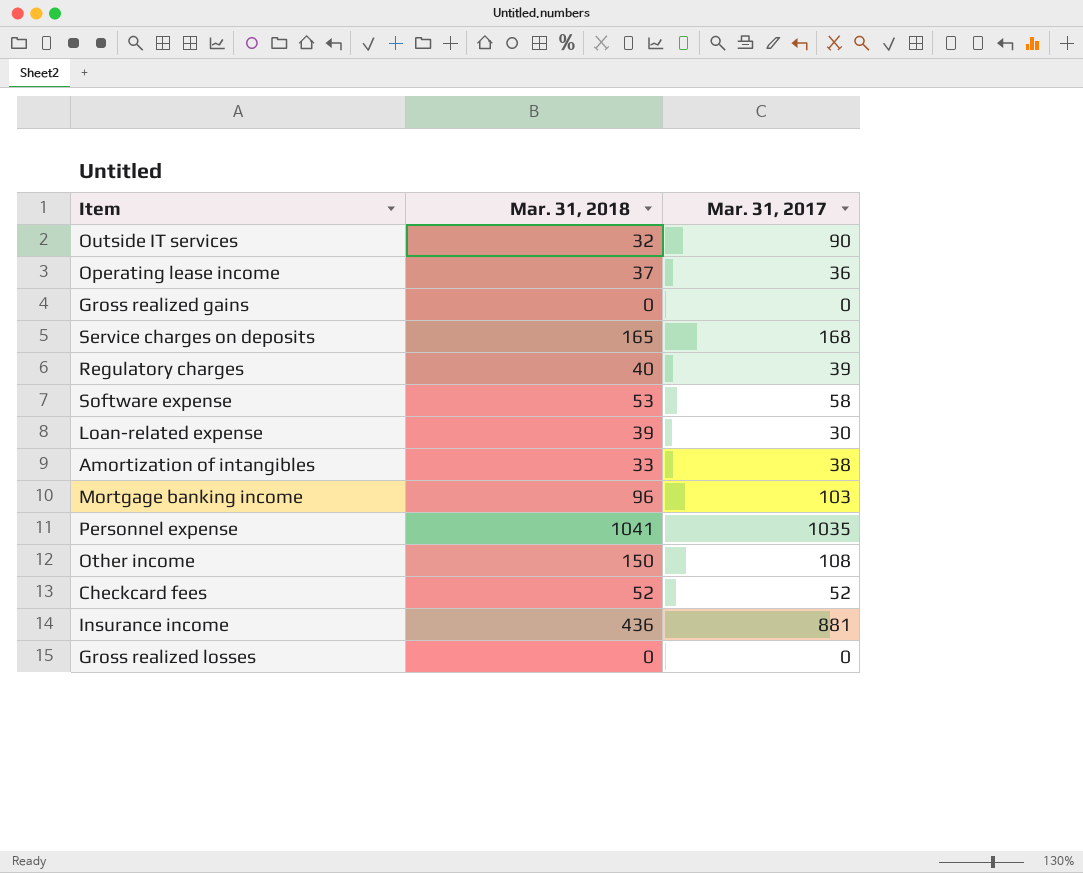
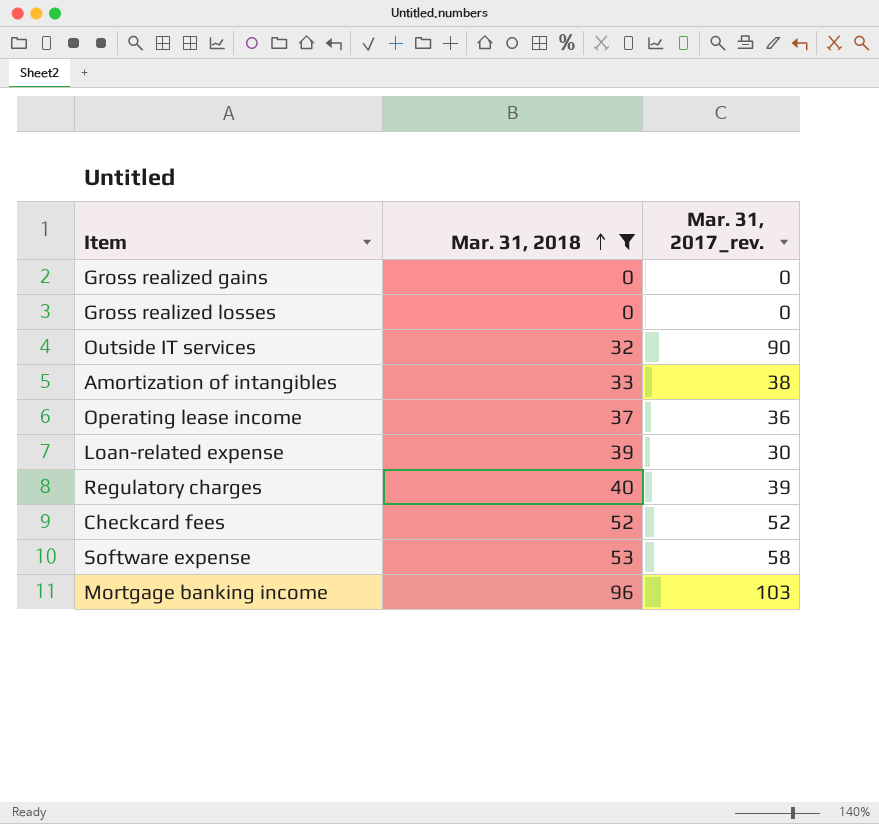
filter: none -> Mar. 31, 2018 <= 96
row order: none -> Mar. 31, 2018 ascending
column name: Mar. 31, 2017 -> Mar. 31, 2017_rev.

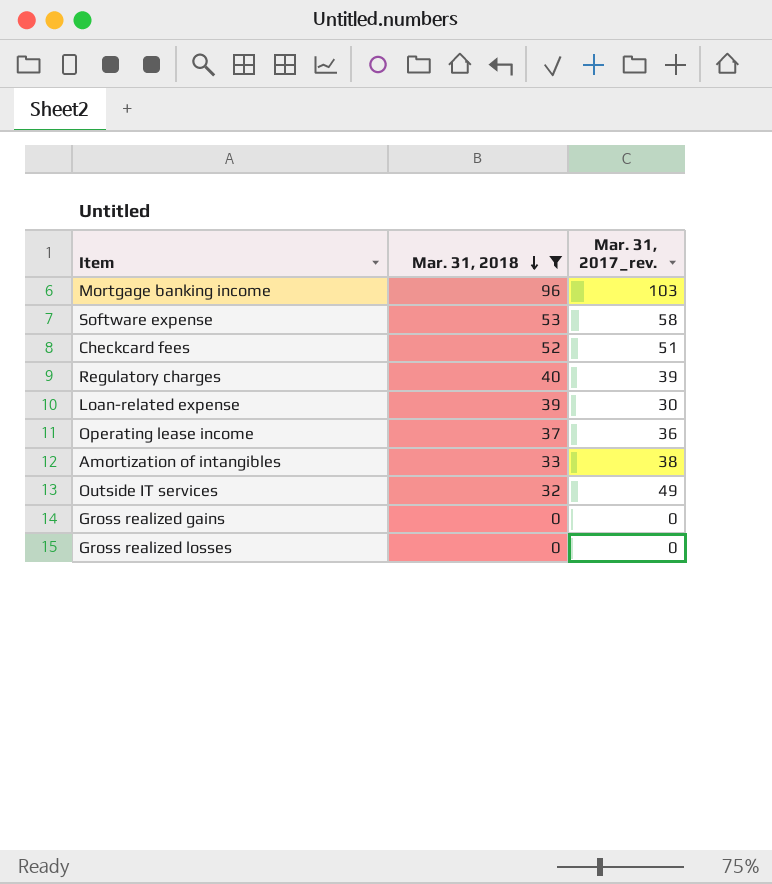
row order: Mar. 31, 2018 ascending -> Mar. 31, 2018 descending
Checkcard fees | Mar. 31, 2017_rev.: 52 -> 51
Outside IT services | Mar. 31, 2017_rev.: 90 -> 49

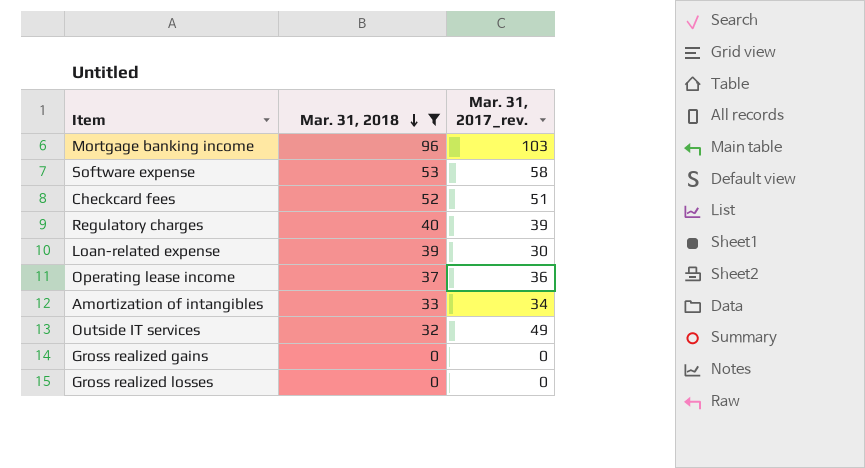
Amortization of intangibles | Mar. 31, 2017_rev.: 38 -> 34

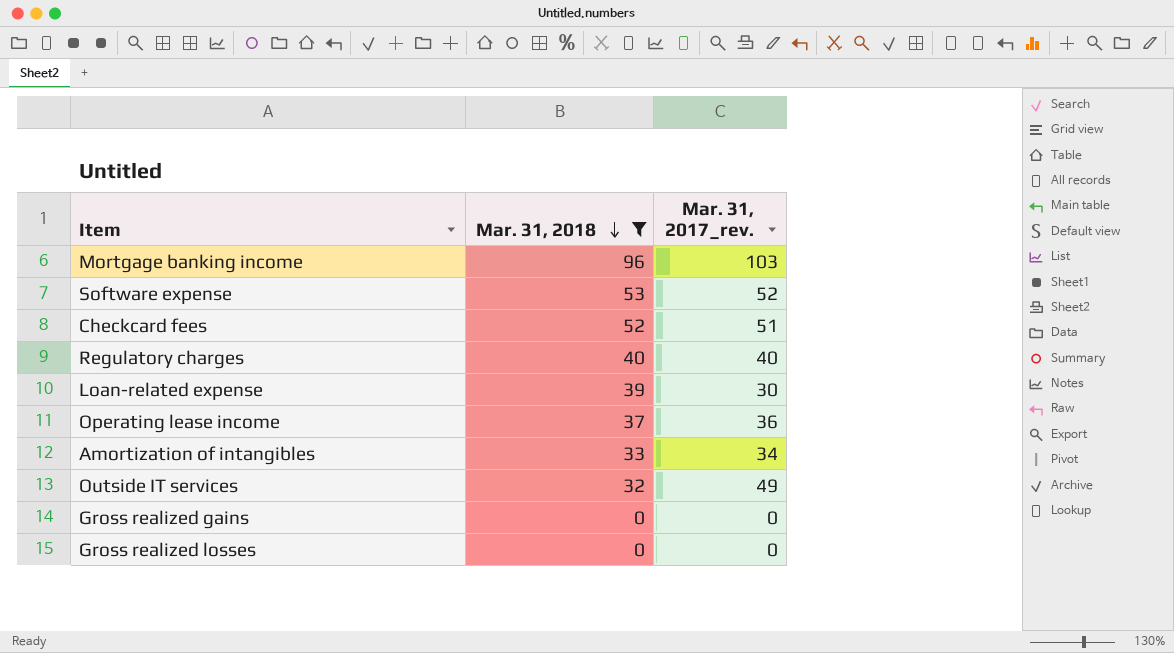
Software expense | Mar. 31, 2017_rev.: 58 -> 52
Regulatory charges | Mar. 31, 2017_rev.: 39 -> 40

